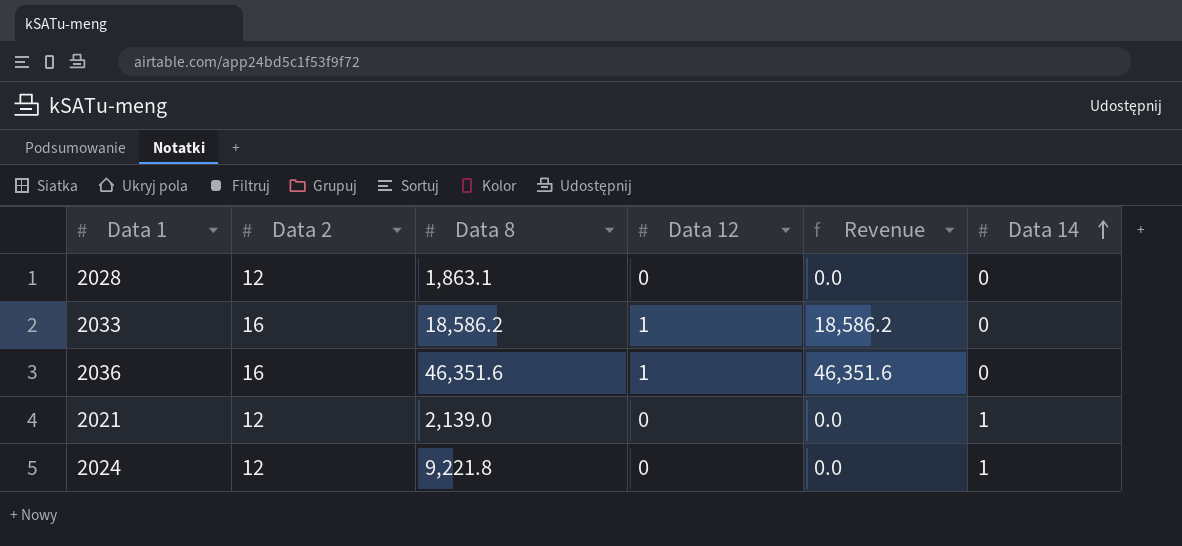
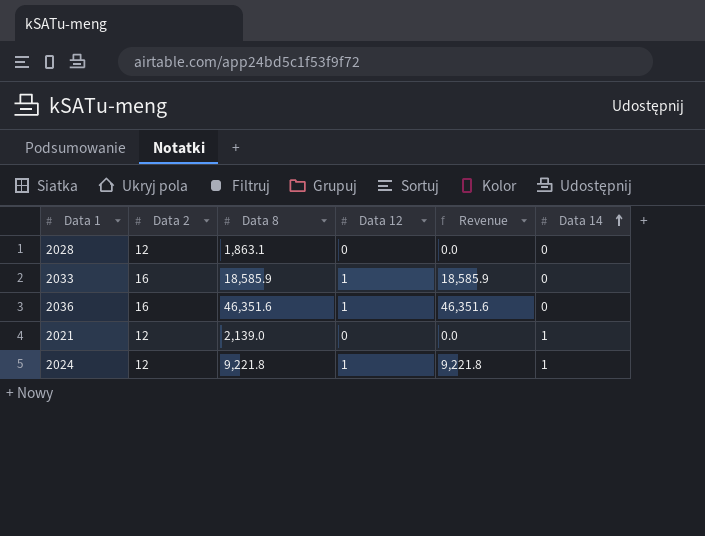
2033 | Data 8: 18,586.2 -> 18,585.9
2033 | Revenue: 18,586.2 -> 18,585.9
2024 | Data 12: 0 -> 1
2024 | Revenue: 0.0 -> 9,221.8

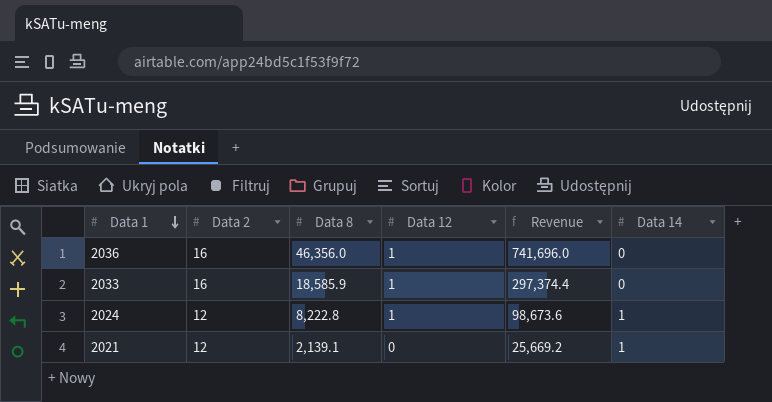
row order: Data 14 ascending -> Data 1 descending
column Revenue | formula: [Data 8] * [Data 12] -> [Data 2] * [Data 8]
row 2028: 12 | 1,863.1 | 0 | 0.0 | 0 -> none
2036 | Data 8: 46,351.6 -> 46,356.0
2024 | Data 8: 9,221.8 -> 8,222.8
2021 | Data 8: 2,139.0 -> 2,139.1

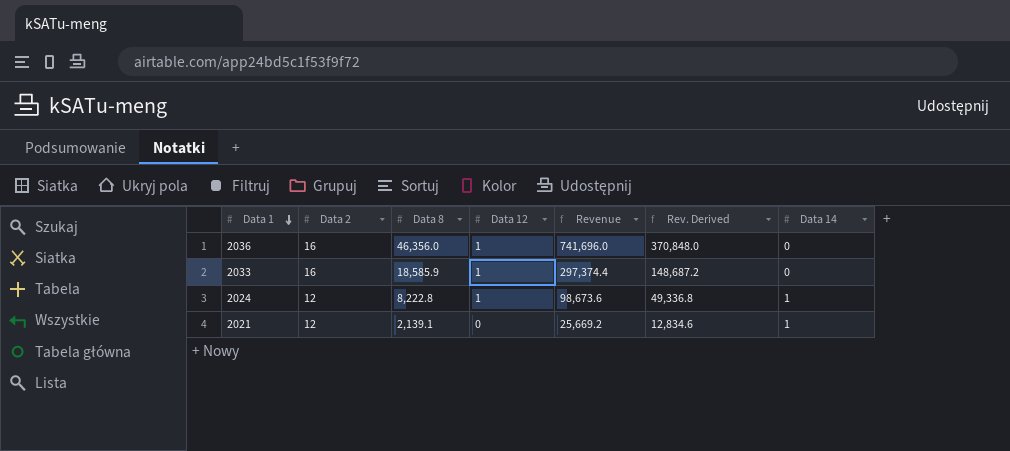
column Rev. Derived | formula: none -> [Revenue] * 0.5

